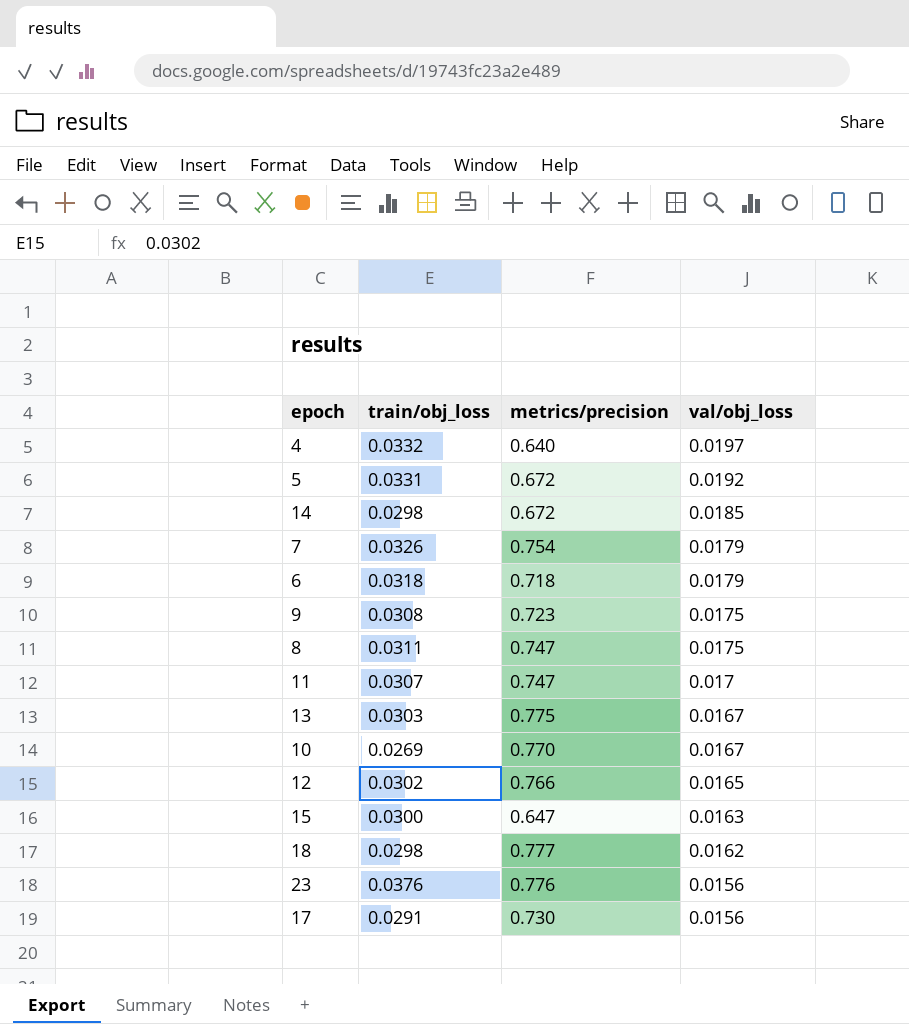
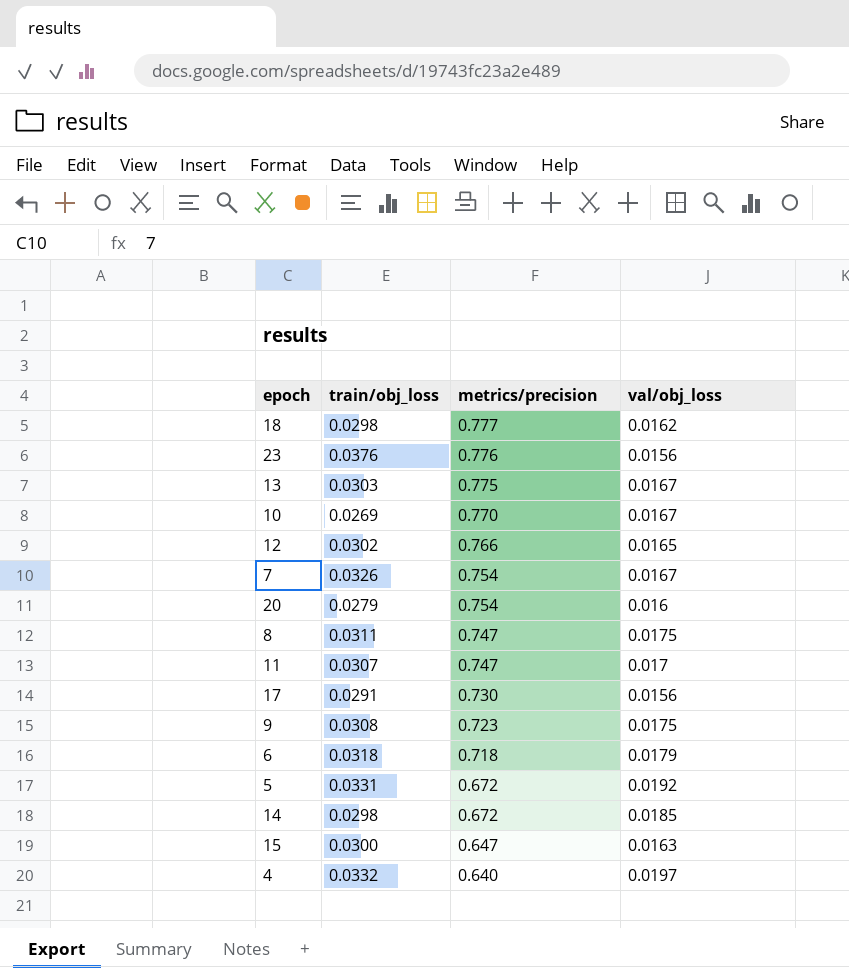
row order: val/obj_loss descending -> metrics/precision descending
7 | val/obj_loss: 0.0179 -> 0.0167
row 20: none -> 0.0279 | 0.754 | 0.016

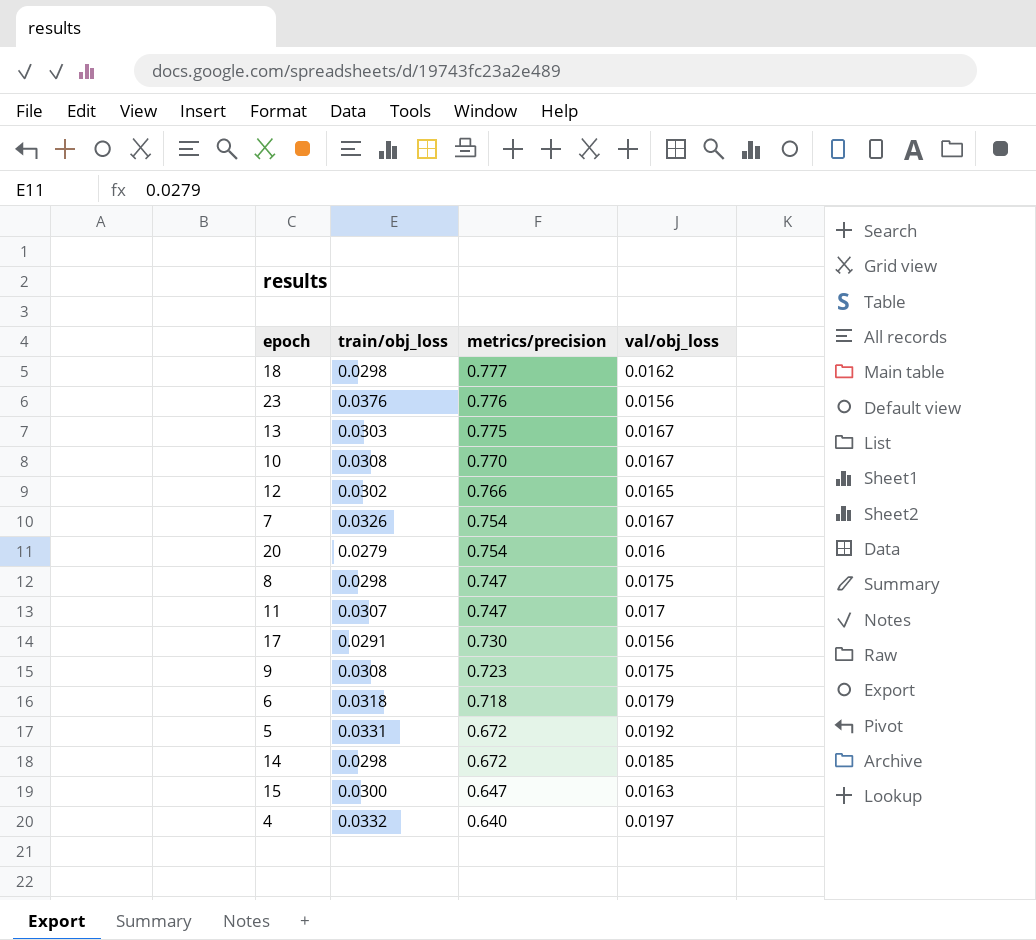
10 | train/obj_loss: 0.0269 -> 0.0308
8 | train/obj_loss: 0.0311 -> 0.0298

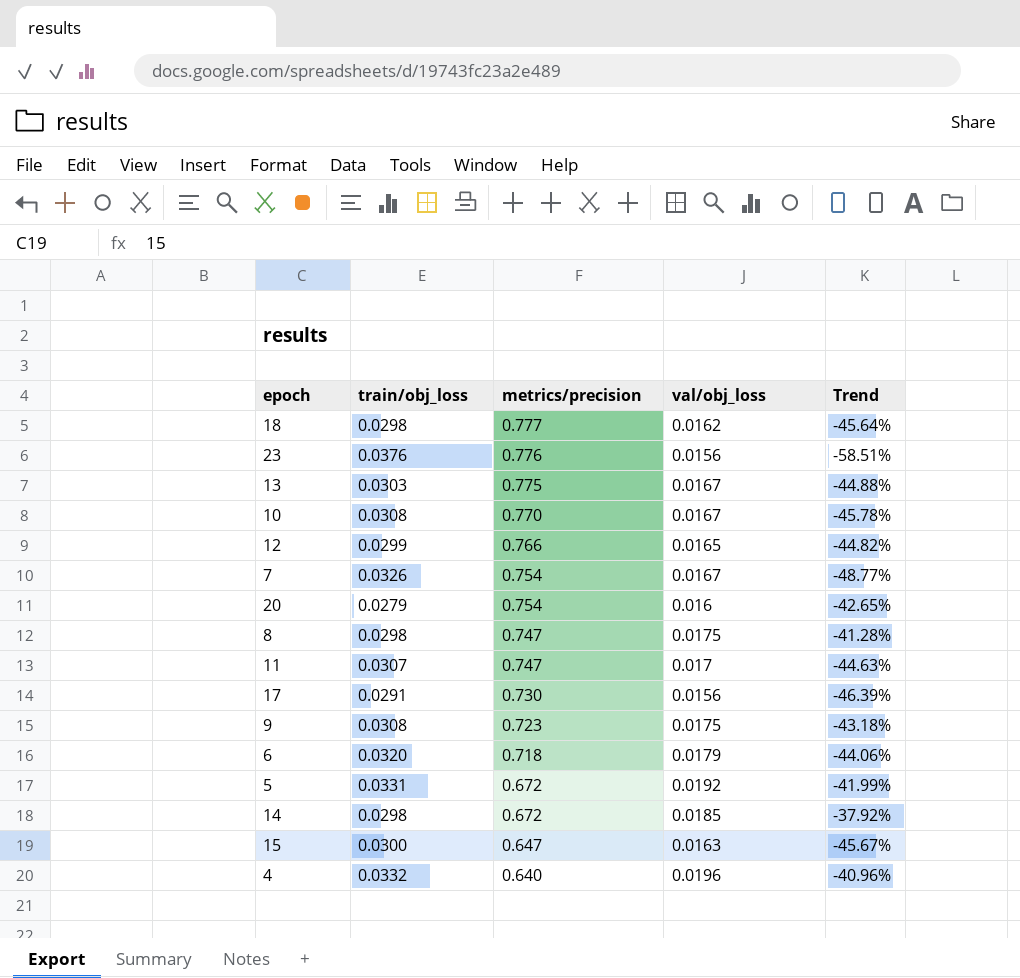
column Trend | formula: none -> ([val/obj_loss] - [train/obj_loss]) / [train/obj_loss]
12 | train/obj_loss: 0.0302 -> 0.0299
6 | train/obj_loss: 0.0318 -> 0.0320
4 | val/obj_loss: 0.0197 -> 0.0196

